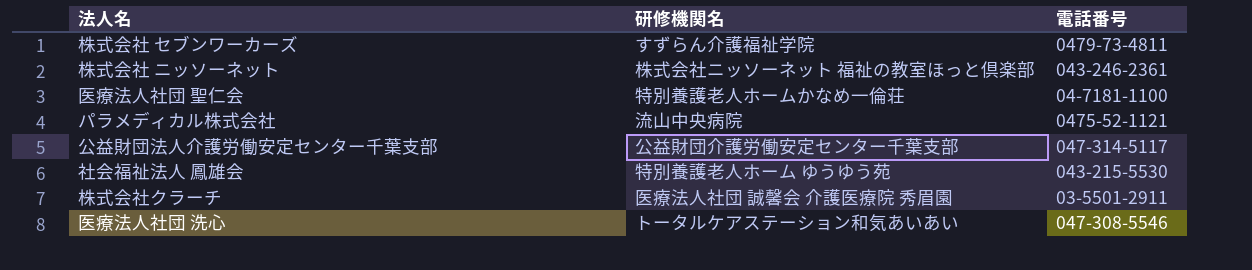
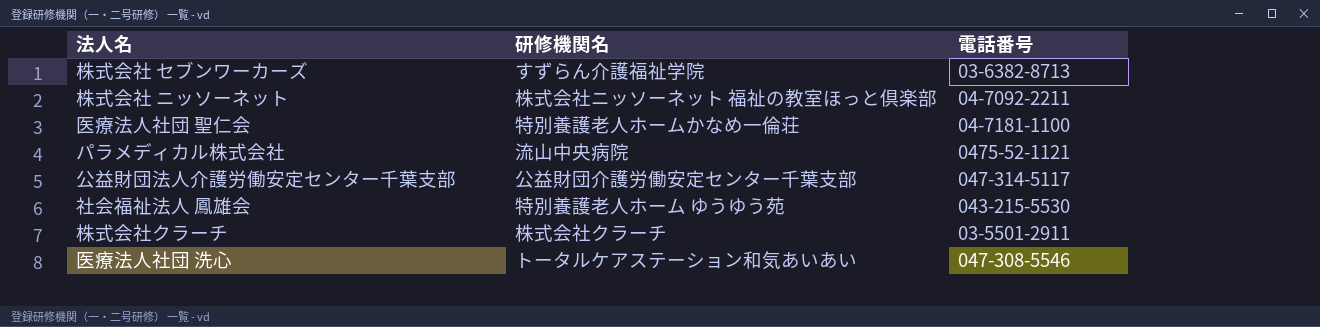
株式会社 セブンワーカーズ | 電話番号: 0479-73-4811 -> 03-6382-8713
株式会社 ニッソーネット | 電話番号: 043-246-2361 -> 04-7092-2211
株式会社クラーチ | 研修機関名: 医療法人社団 誠馨会 介護医療院 秀眉園 -> 株式会社クラーチ

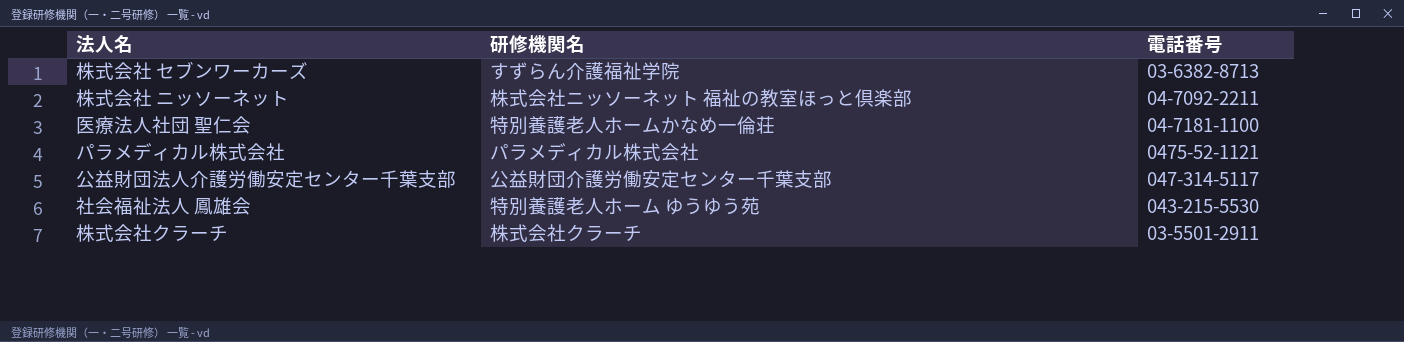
row 医療法人社団 洗心: トータルケアステーション和気あいあい | 047-308-5546 -> none
パラメディカル株式会社 | 研修機関名: 流山中央病院 -> パラメディカル株式会社

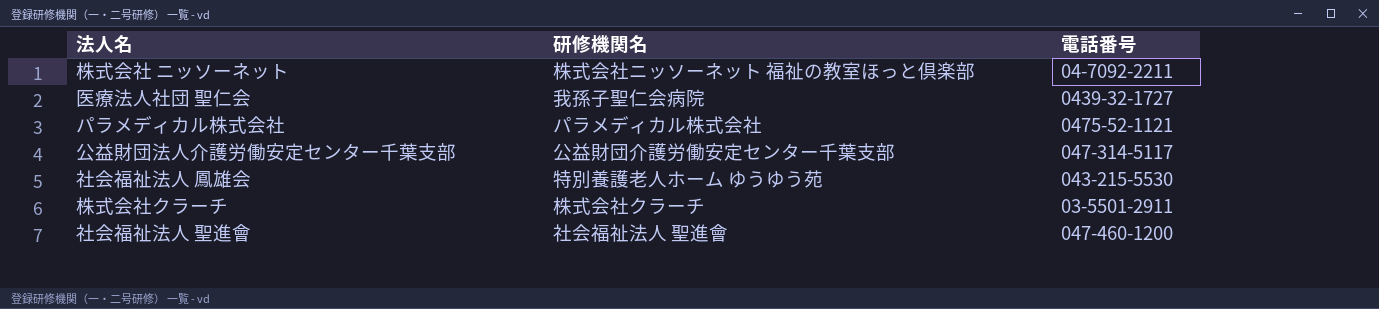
row 株式会社 セブンワーカーズ: すずらん介護福祉学院 | 03-6382-8713 -> none
医療法人社団 聖仁会 | 研修機関名: 特別養護老人ホームかなめ一倫荘 -> 我孫子聖仁会病院
医療法人社団 聖仁会 | 電話番号: 04-7181-1100 -> 0439-32-1727
row 社会福祉法人 聖進會: none -> 社会福祉法人 聖進會 | 047-460-1200

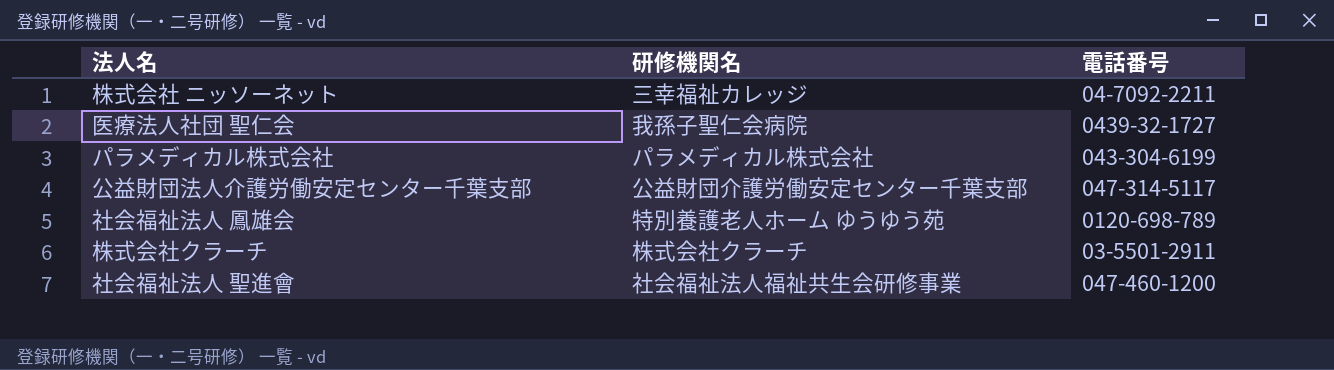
株式会社 ニッソーネット | 研修機関名: 株式会社ニッソーネット 福祉の教室ほっと倶楽部 -> 三幸福祉カレッジ
パラメディカル株式会社 | 電話番号: 0475-52-1121 -> 043-304-6199
社会福祉法人 鳳雄会 | 電話番号: 043-215-5530 -> 0120-698-789
社会福祉法人 聖進會 | 研修機関名: 社会福祉法人 聖進會 -> 社会福祉法人福祉共生会研修事業

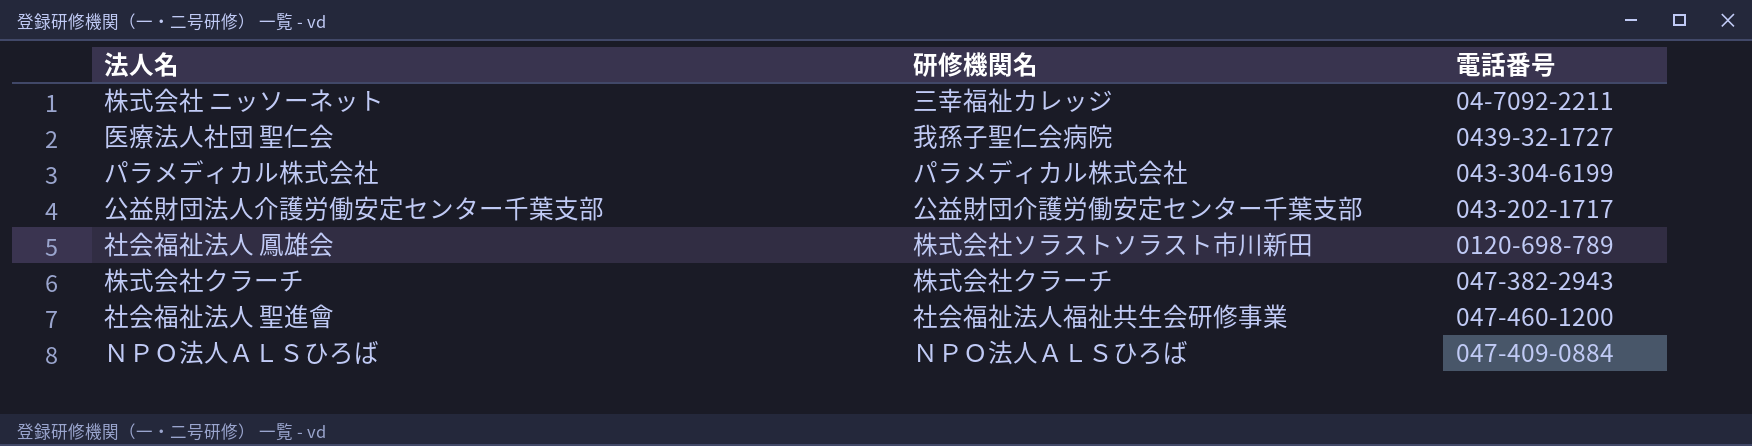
公益財団法人介護労働安定センター千葉支部 | 電話番号: 047-314-5117 -> 043-202-1717
社会福祉法人 鳳雄会 | 研修機関名: 特別養護老人ホーム ゆうゆう苑 -> 株式会社ソラストソラスト市川新田
株式会社クラーチ | 電話番号: 03-5501-2911 -> 047-382-2943
row ＮＰＯ法人ＡＬＳひろば: none -> ＮＰＯ法人ＡＬＳひろば | 047-409-0884

